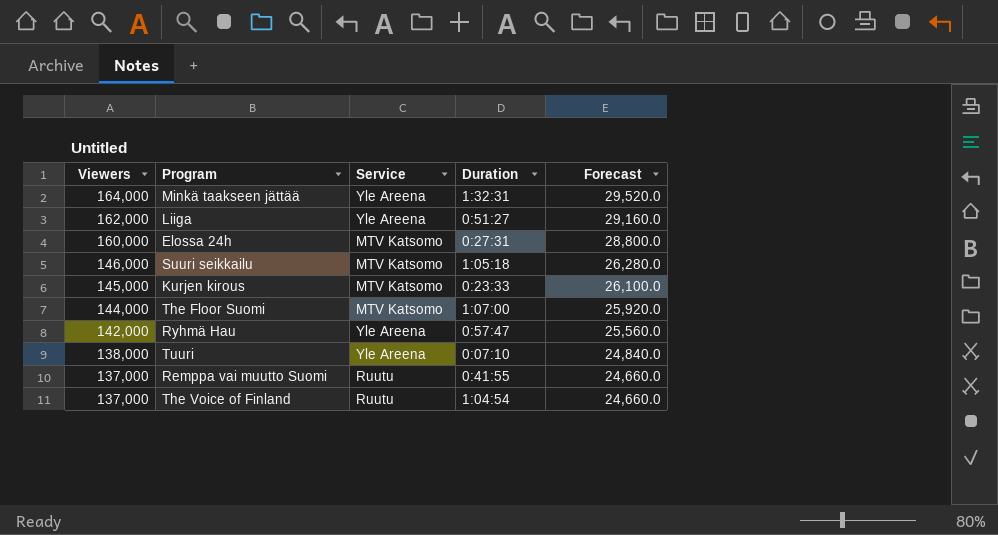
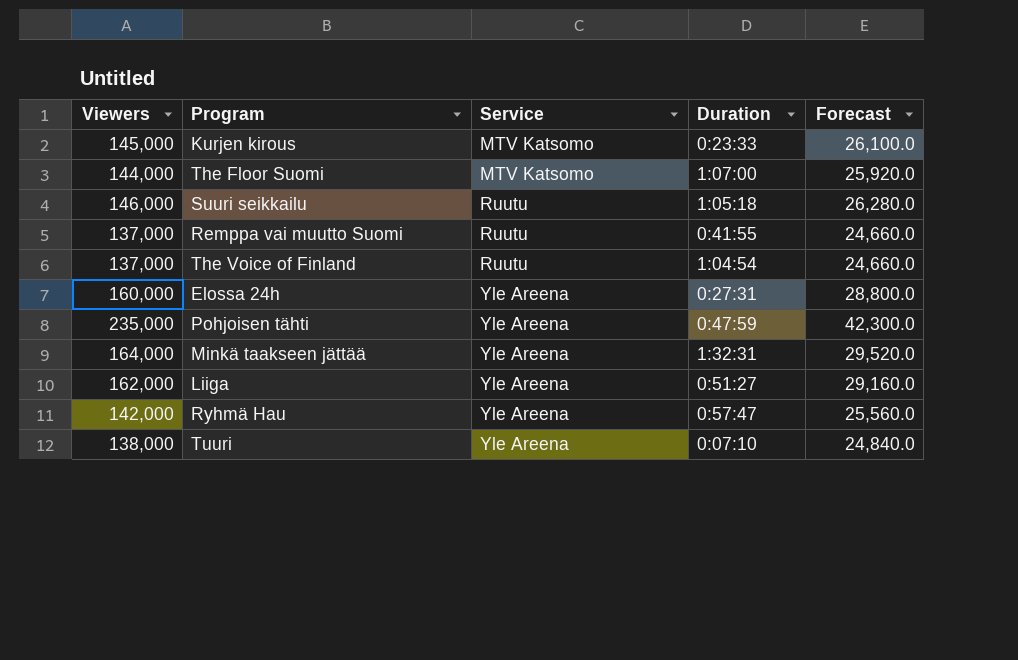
row order: Viewers descending -> Service ascending
Suuri seikkailu | Service: MTV Katsomo -> Ruutu
Elossa 24h | Service: MTV Katsomo -> Yle Areena
row Pohjoisen tähti: none -> 235,000 | Yle Areena | 0:47:59 | 42,300.0

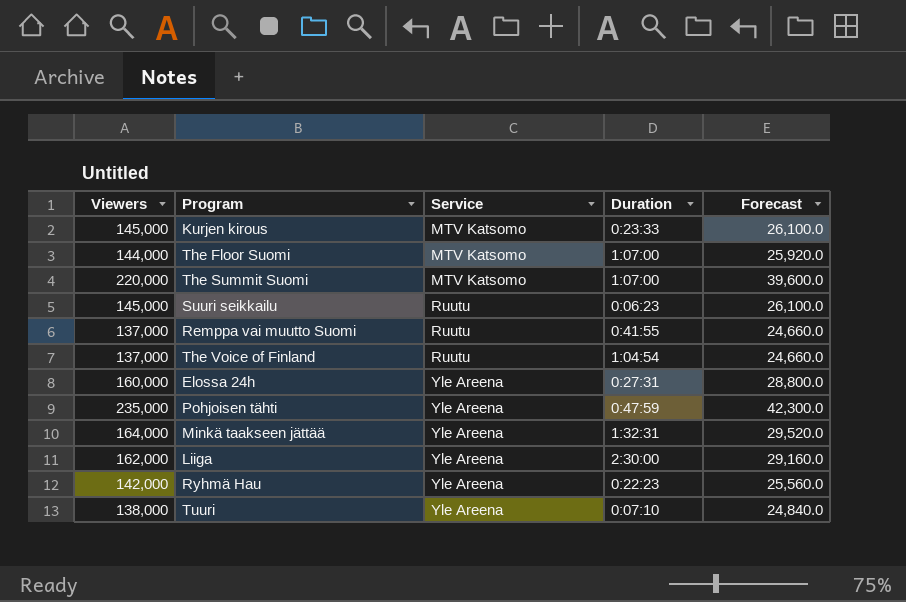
row The Summit Suomi: none -> 220,000 | MTV Katsomo | 1:07:00 | 39,600.0
Suuri seikkailu | Viewers: 146,000 -> 145,000
Suuri seikkailu | Duration: 1:05:18 -> 0:06:23
Suuri seikkailu | Forecast: 26,280.0 -> 26,100.0
Liiga | Duration: 0:51:27 -> 2:30:00
Ryhmä Hau | Duration: 0:57:47 -> 0:22:23

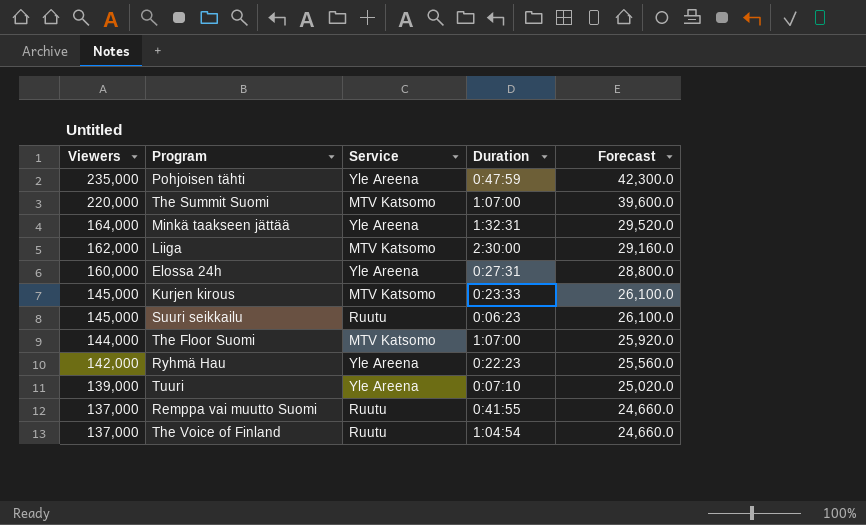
row order: Service ascending -> Viewers descending
Liiga | Service: Yle Areena -> MTV Katsomo
Tuuri | Viewers: 138,000 -> 139,000
Tuuri | Forecast: 24,840.0 -> 25,020.0

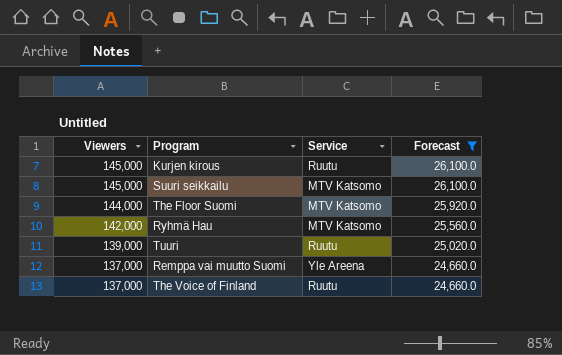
filter: none -> Forecast <= 26,100.0
column Duration | position: 4 -> none
Kurjen kirous | Service: MTV Katsomo -> Ruutu
Suuri seikkailu | Service: Ruutu -> MTV Katsomo
Ryhmä Hau | Service: Yle Areena -> MTV Katsomo
Tuuri | Service: Yle Areena -> Ruutu
Remppa vai muutto Suomi | Service: Ruutu -> Yle Areena

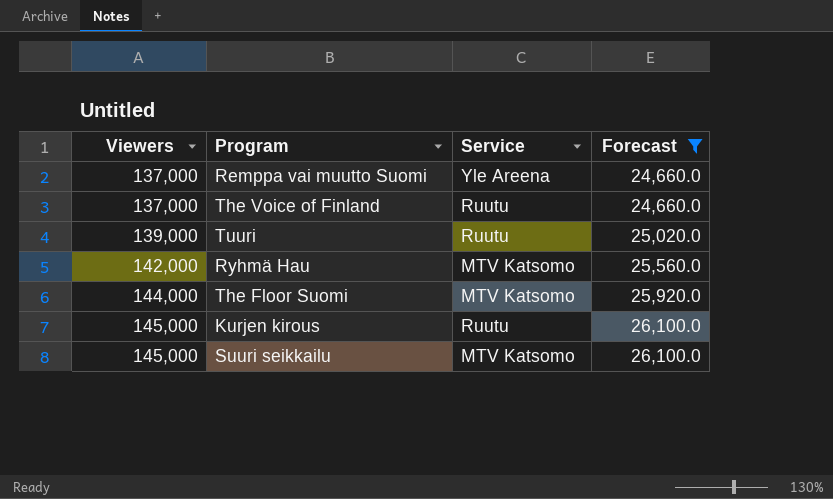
row order: Viewers descending -> Viewers ascending

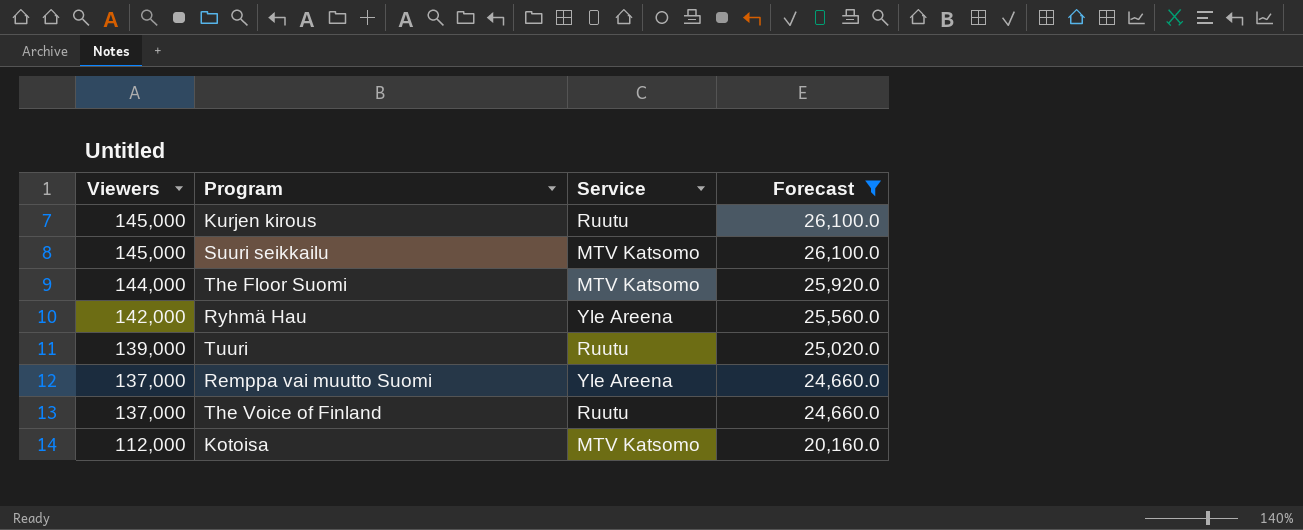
row order: Viewers ascending -> Viewers descending
Ryhmä Hau | Service: MTV Katsomo -> Yle Areena
row Kotoisa: none -> 112,000 | MTV Katsomo | 20,160.0

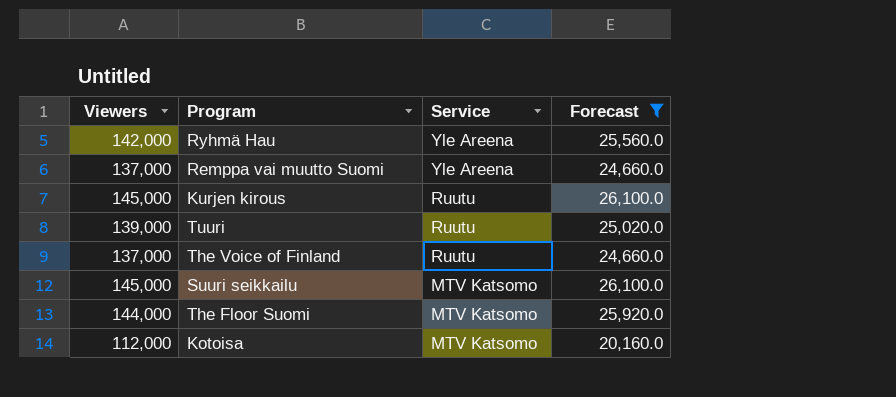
row order: Viewers descending -> Service descending

